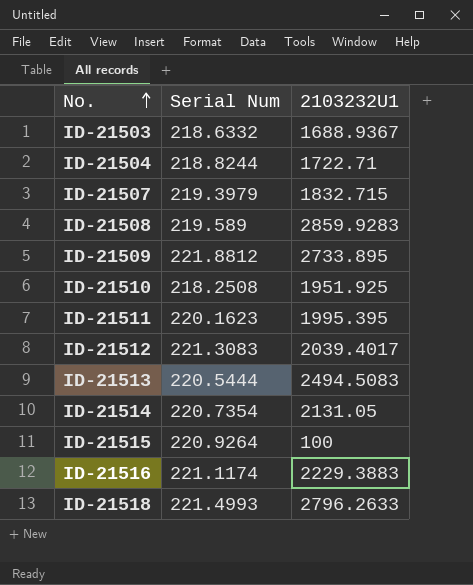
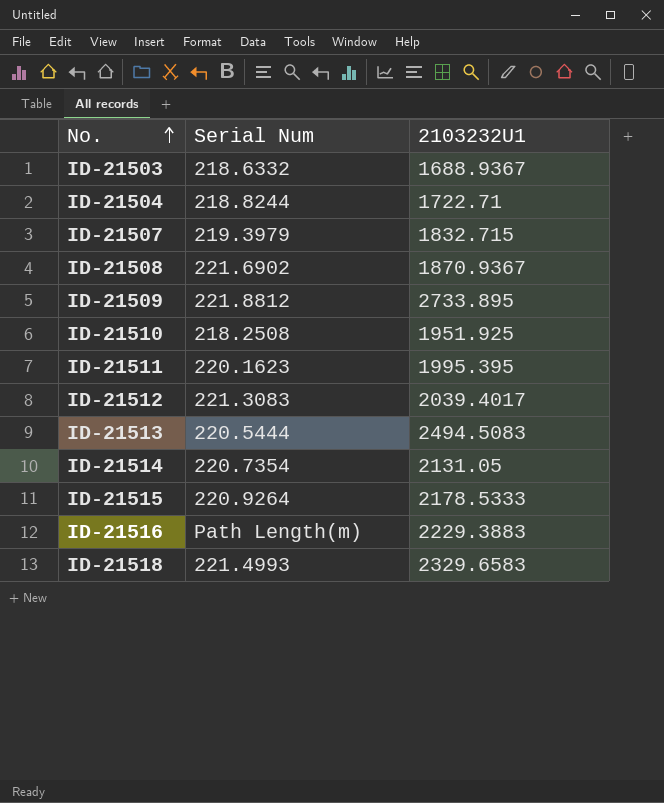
ID-21508 | Serial Num: 219.589 -> 221.6902
ID-21508 | 2103232U1: 2859.9283 -> 1870.9367
ID-21515 | 2103232U1: 100 -> 2178.5333
ID-21516 | Serial Num: 221.1174 -> Path Length(m)
ID-21518 | 2103232U1: 2796.2633 -> 2329.6583

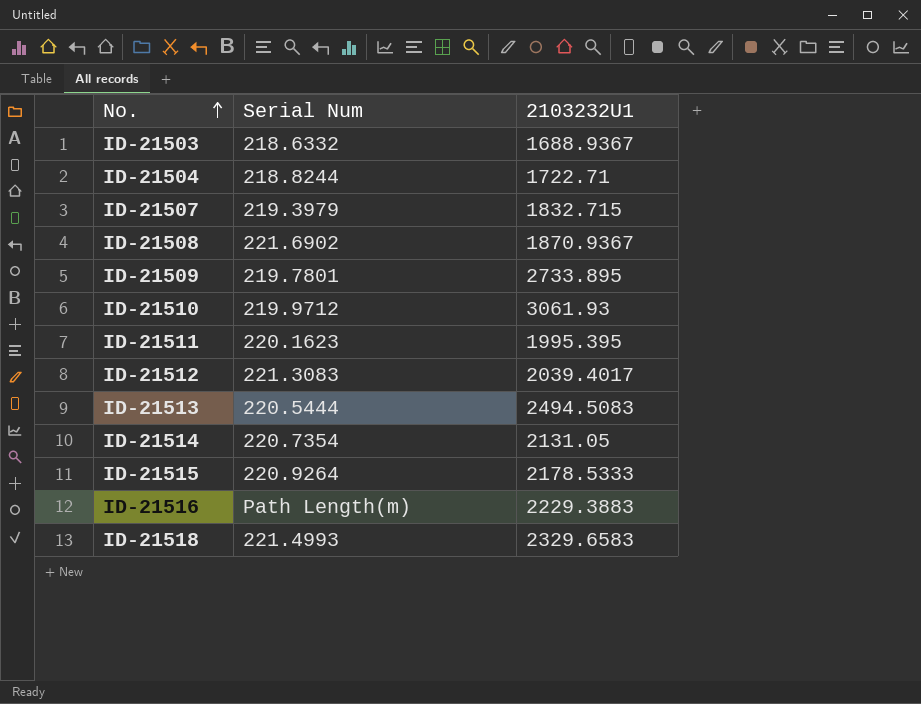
ID-21509 | Serial Num: 221.8812 -> 219.7801
ID-21510 | Serial Num: 218.2508 -> 219.9712
ID-21510 | 2103232U1: 1951.925 -> 3061.93

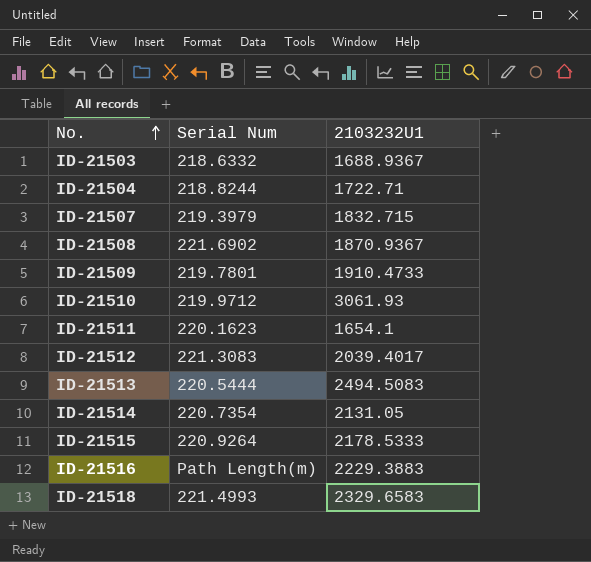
ID-21509 | 2103232U1: 2733.895 -> 1910.4733
ID-21511 | 2103232U1: 1995.395 -> 1654.1

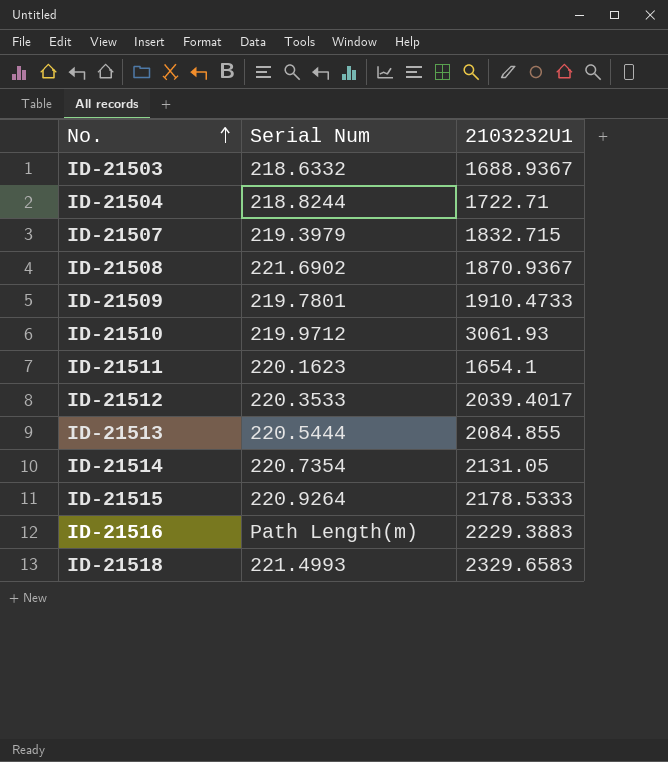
ID-21512 | Serial Num: 221.3083 -> 220.3533
ID-21513 | 2103232U1: 2494.5083 -> 2084.855

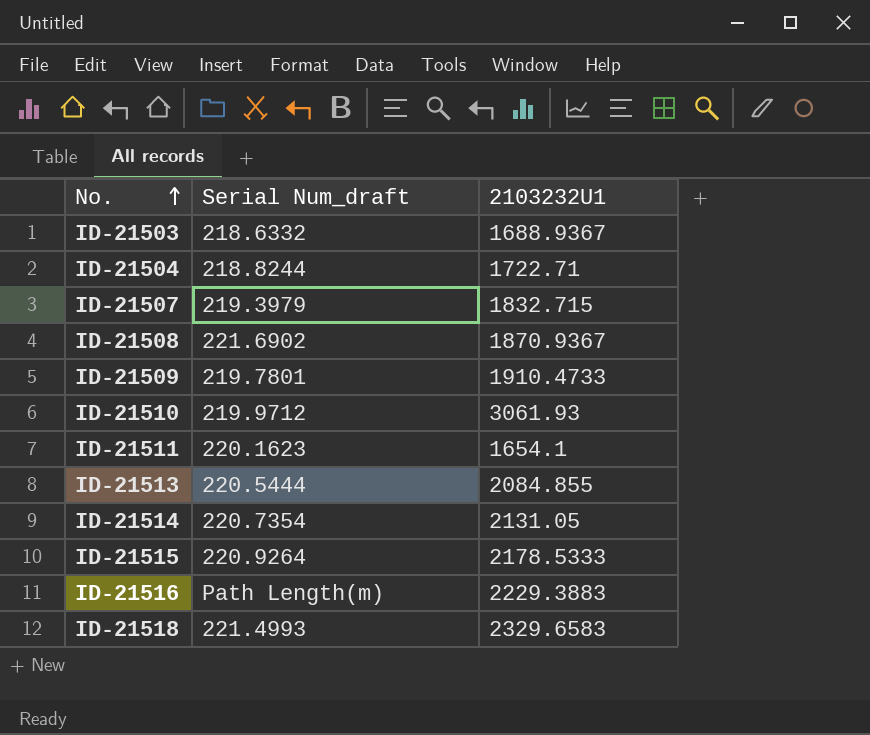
column name: Serial Num -> Serial Num_draft
row ID-21512: 220.3533 | 2039.4017 -> none

